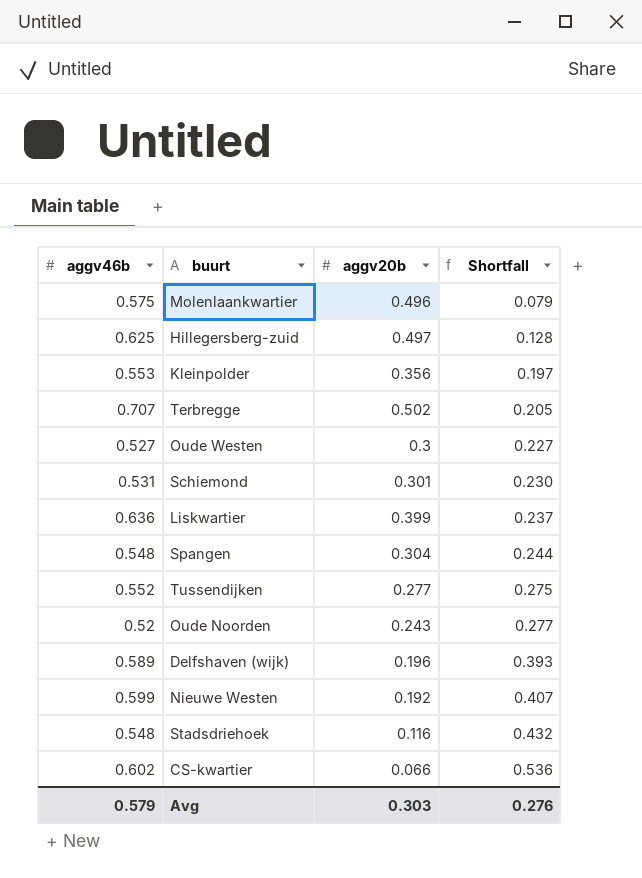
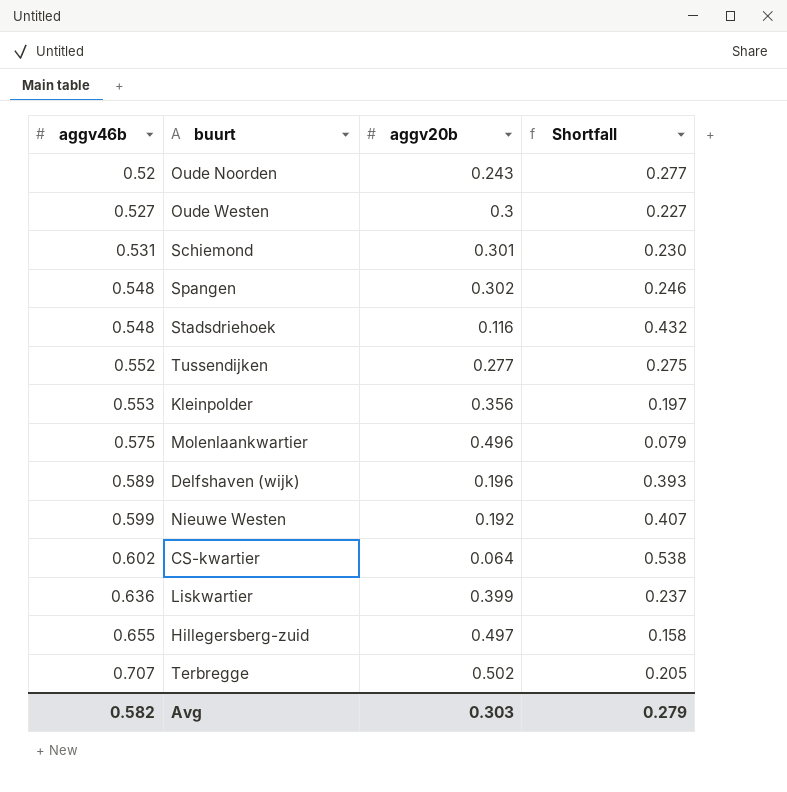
row order: Shortfall ascending -> aggv46b ascending
Spangen | aggv20b: 0.304 -> 0.302
Spangen | Shortfall: 0.244 -> 0.246
CS-kwartier | aggv20b: 0.066 -> 0.064
CS-kwartier | Shortfall: 0.536 -> 0.538
Hillegersberg-zuid | aggv46b: 0.625 -> 0.655
Hillegersberg-zuid | Shortfall: 0.128 -> 0.158
Avg | aggv46b: 0.579 -> 0.582
Avg | Shortfall: 0.276 -> 0.279

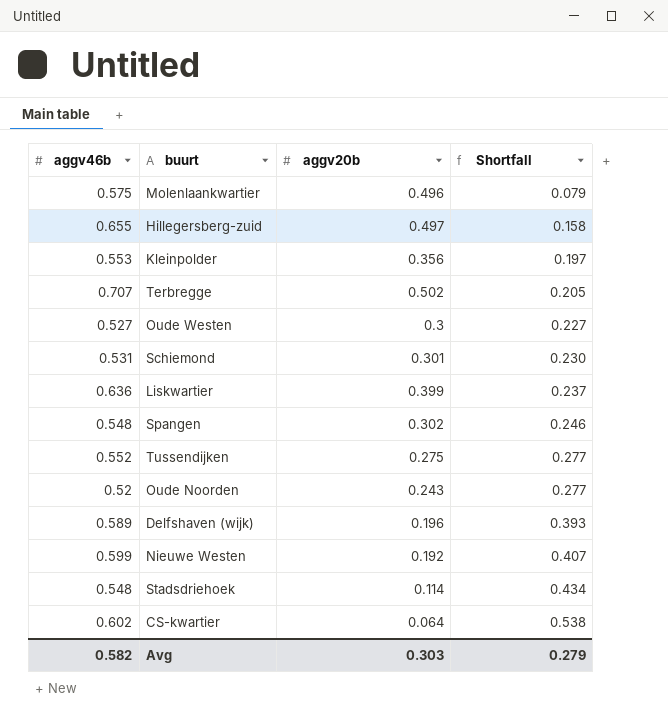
row order: aggv46b ascending -> Shortfall ascending
Tussendijken | aggv20b: 0.277 -> 0.275
Tussendijken | Shortfall: 0.275 -> 0.277
Stadsdriehoek | aggv20b: 0.116 -> 0.114
Stadsdriehoek | Shortfall: 0.432 -> 0.434

